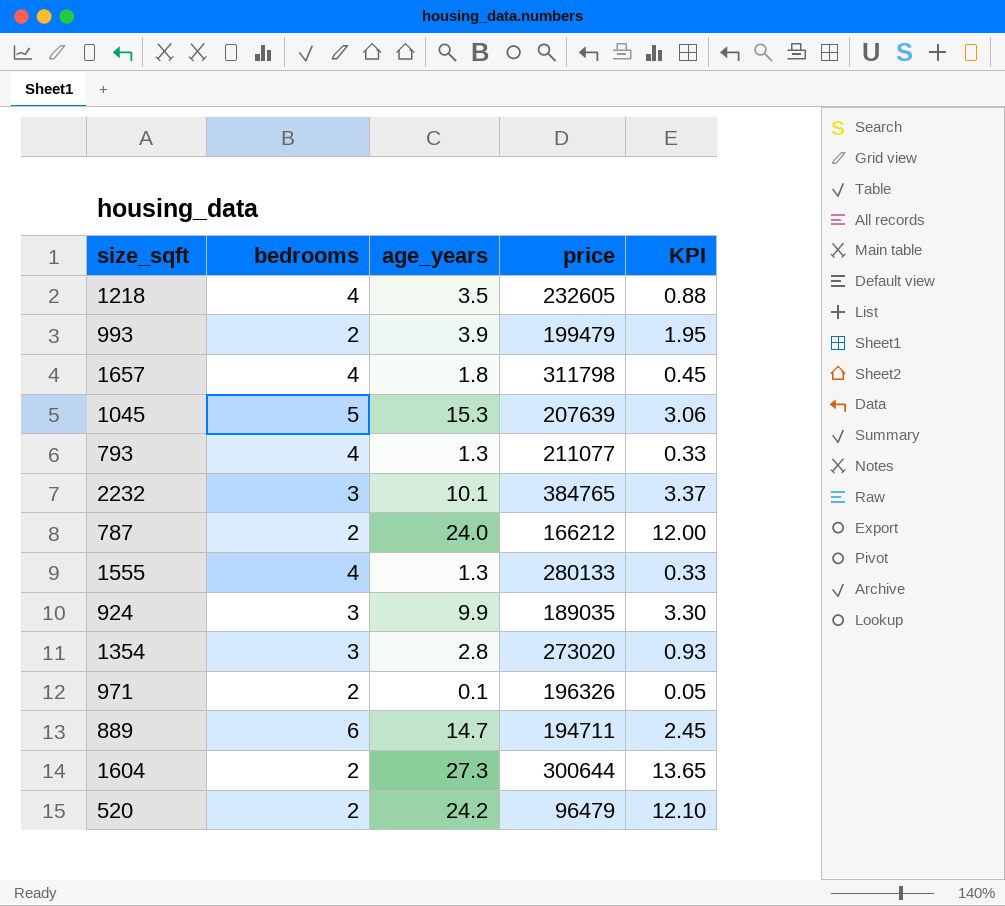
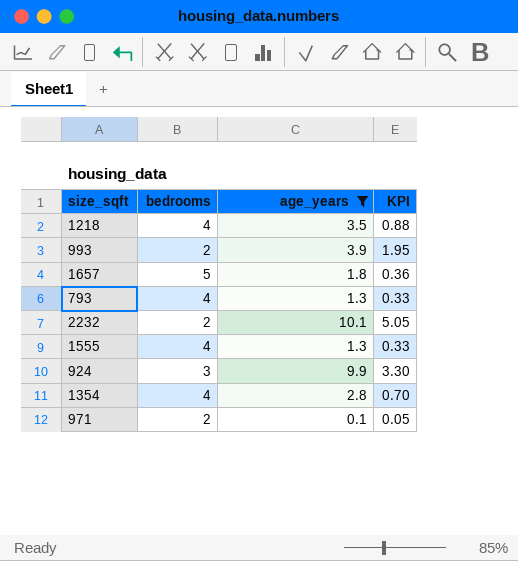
filter: none -> age_years <= 10.1
column price | position: 4 -> none
1657 | bedrooms: 4 -> 5
1657 | KPI: 0.45 -> 0.36
2232 | bedrooms: 3 -> 2
2232 | KPI: 3.37 -> 5.05
1354 | bedrooms: 3 -> 4
1354 | KPI: 0.93 -> 0.70

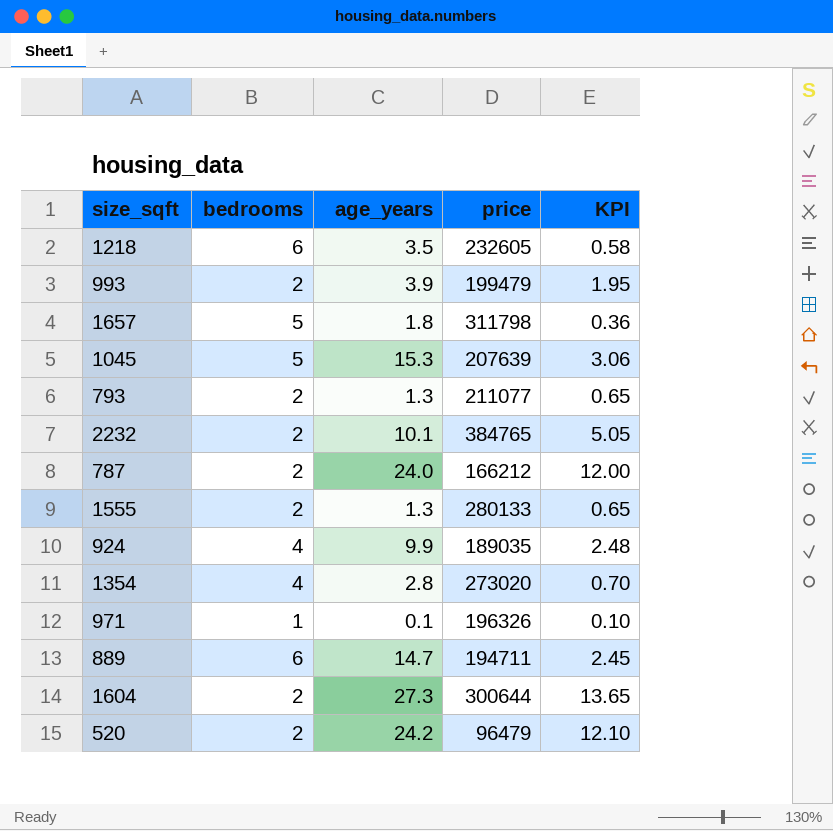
filter: age_years <= 10.1 -> none
column price | position: none -> 4
1218 | bedrooms: 4 -> 6
1218 | KPI: 0.88 -> 0.58
793 | bedrooms: 4 -> 2
793 | KPI: 0.33 -> 0.65
1555 | bedrooms: 4 -> 2
1555 | KPI: 0.33 -> 0.65
924 | bedrooms: 3 -> 4
924 | KPI: 3.30 -> 2.48
971 | bedrooms: 2 -> 1
971 | KPI: 0.05 -> 0.10

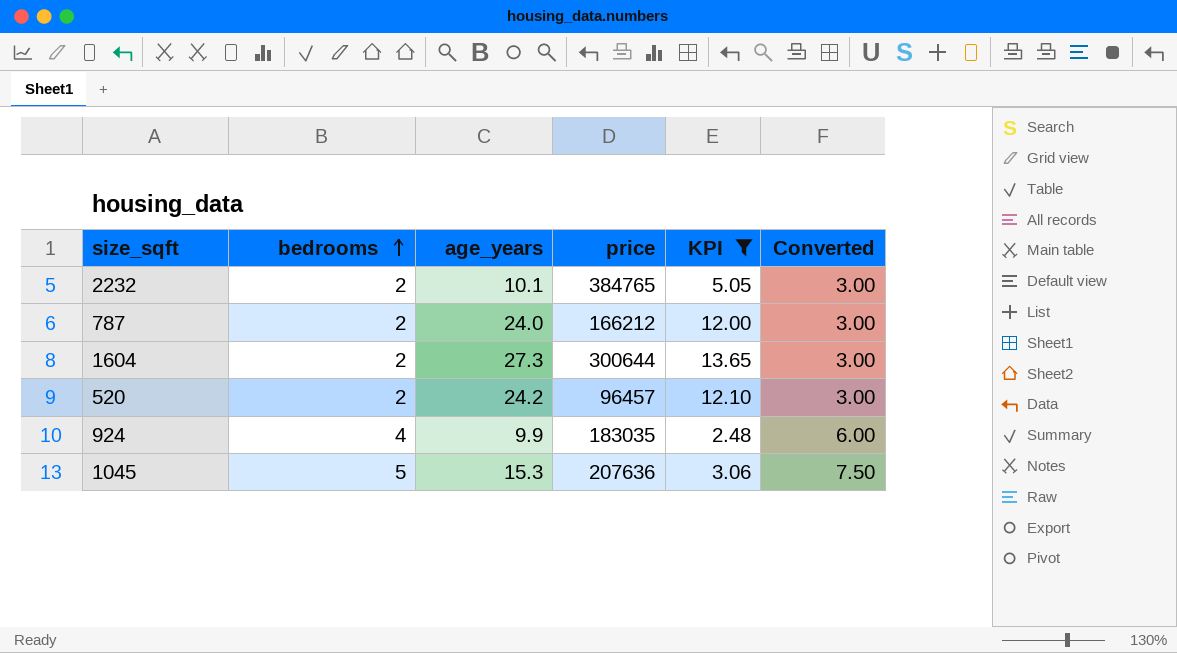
filter: none -> KPI >= 2.48
row order: none -> bedrooms ascending
column Converted | formula: none -> [bedrooms] * 1.5
520 | price: 96479 -> 96457
924 | price: 189035 -> 183035
1045 | price: 207639 -> 207636

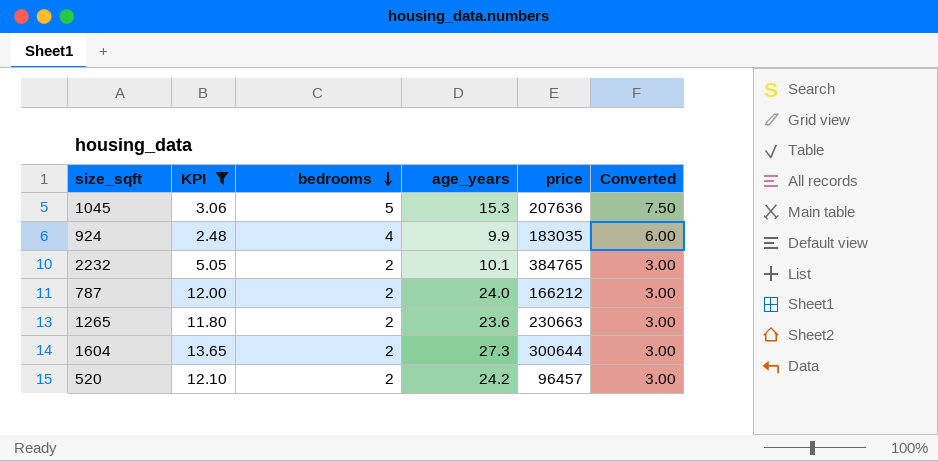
row order: bedrooms ascending -> bedrooms descending
column KPI | position: 5 -> 2
row 1265: none -> 11.80 | 2 | 23.6 | 230663 | 3.00

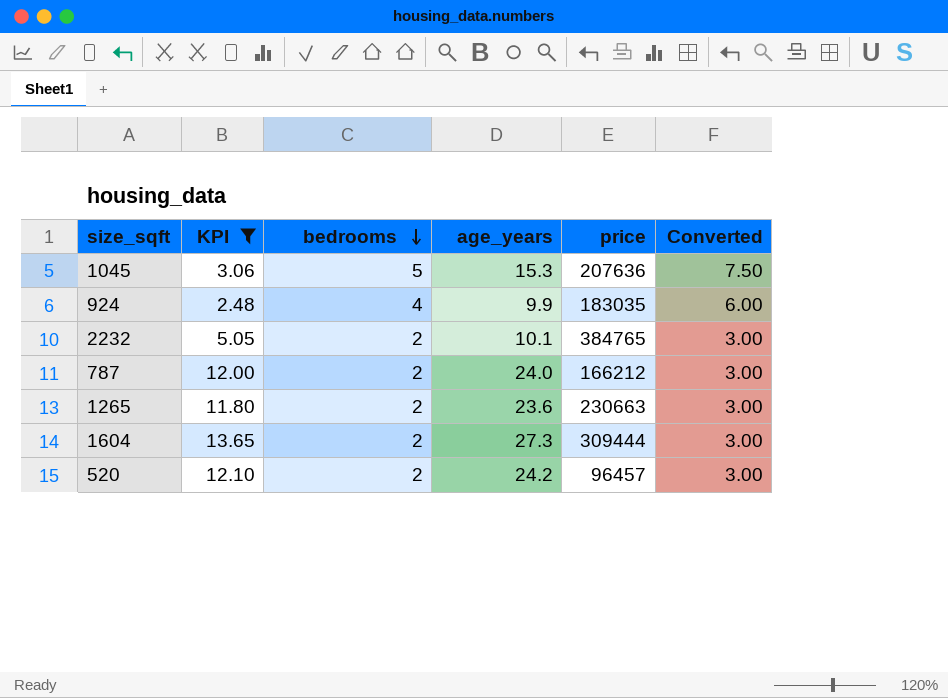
1604 | price: 300644 -> 309444

